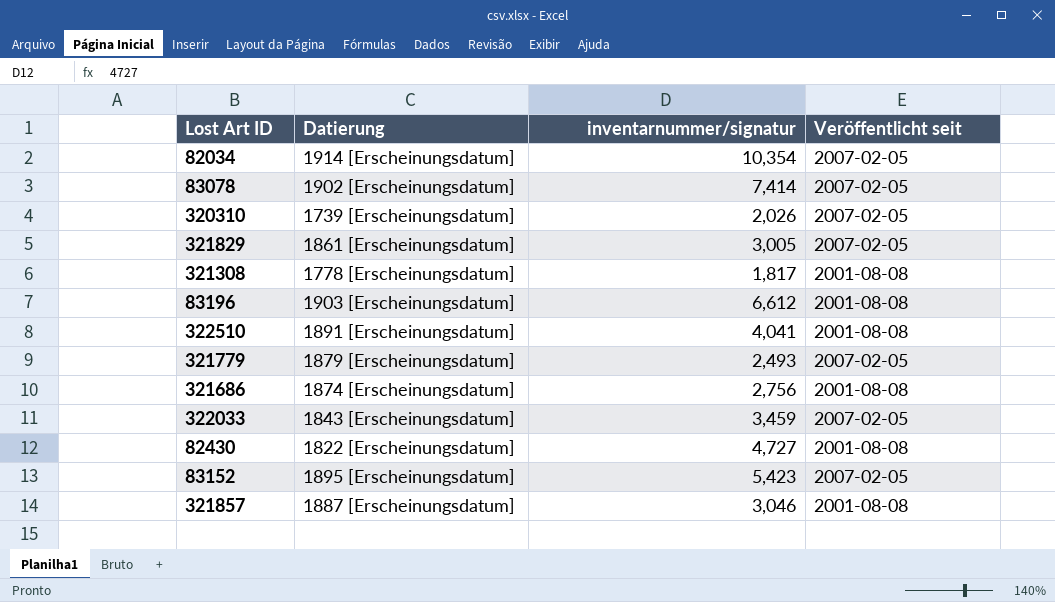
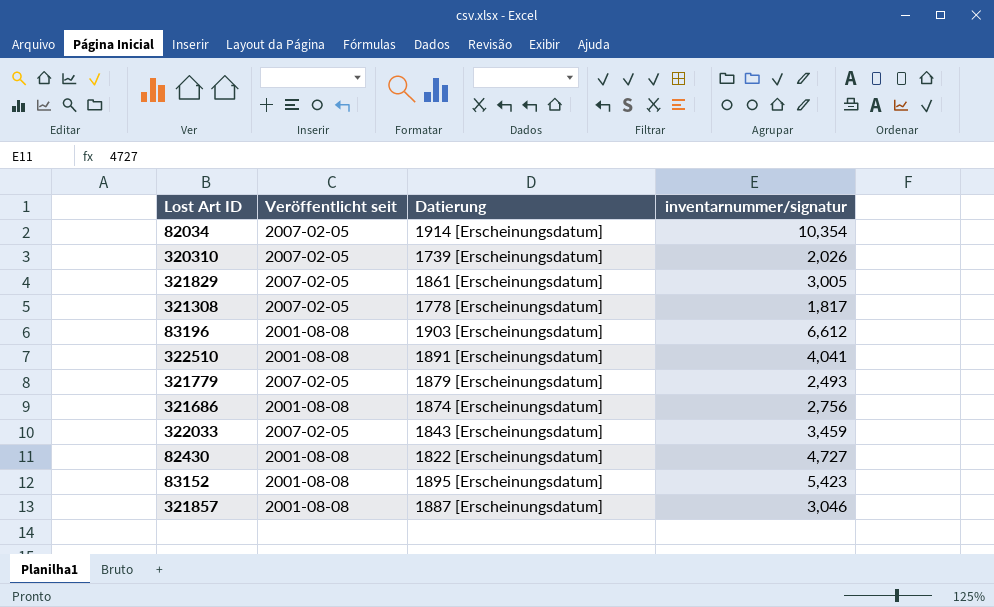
column Veröffentlicht seit | position: 4 -> 2
row 83078: 1902 [Erscheinungsdatum] | 7,414 | 2007-02-05 -> none
321308 | Veröffentlicht seit: 2001-08-08 -> 2007-02-05
83152 | Veröffentlicht seit: 2007-02-05 -> 2001-08-08

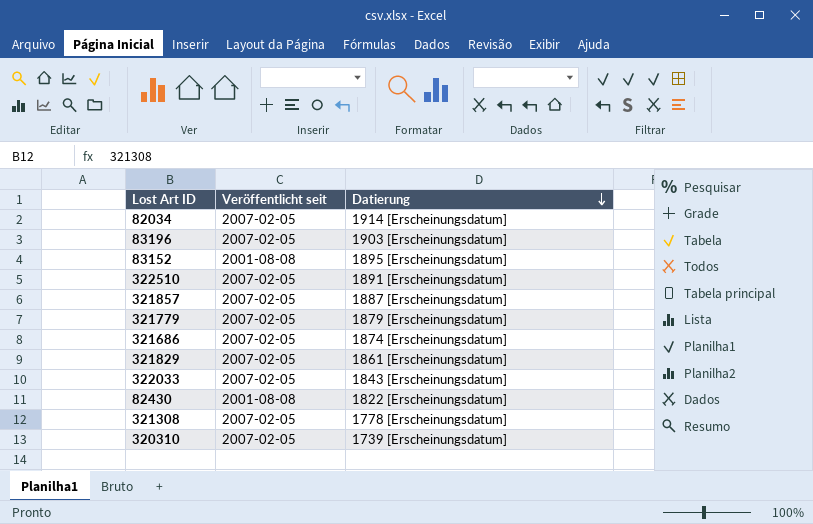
row order: none -> Datierung descending
column inventarnummer/signatur | position: 4 -> none
83196 | Veröffentlicht seit: 2001-08-08 -> 2007-02-05
322510 | Veröffentlicht seit: 2001-08-08 -> 2007-02-05
321857 | Veröffentlicht seit: 2001-08-08 -> 2007-02-05
321686 | Veröffentlicht seit: 2001-08-08 -> 2007-02-05

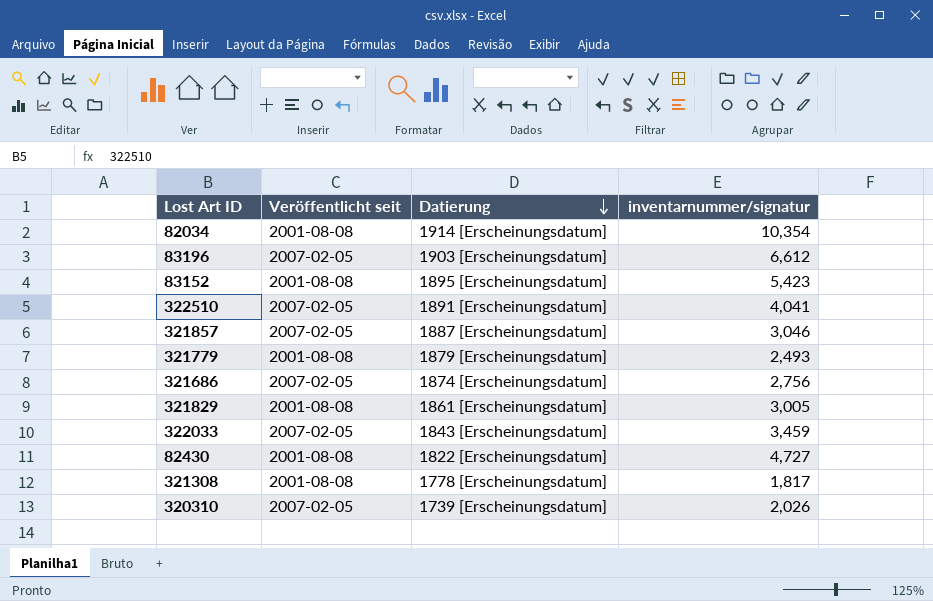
column inventarnummer/signatur | position: none -> 4
82034 | Veröffentlicht seit: 2007-02-05 -> 2001-08-08
321779 | Veröffentlicht seit: 2007-02-05 -> 2001-08-08
321829 | Veröffentlicht seit: 2007-02-05 -> 2001-08-08
321308 | Veröffentlicht seit: 2007-02-05 -> 2001-08-08

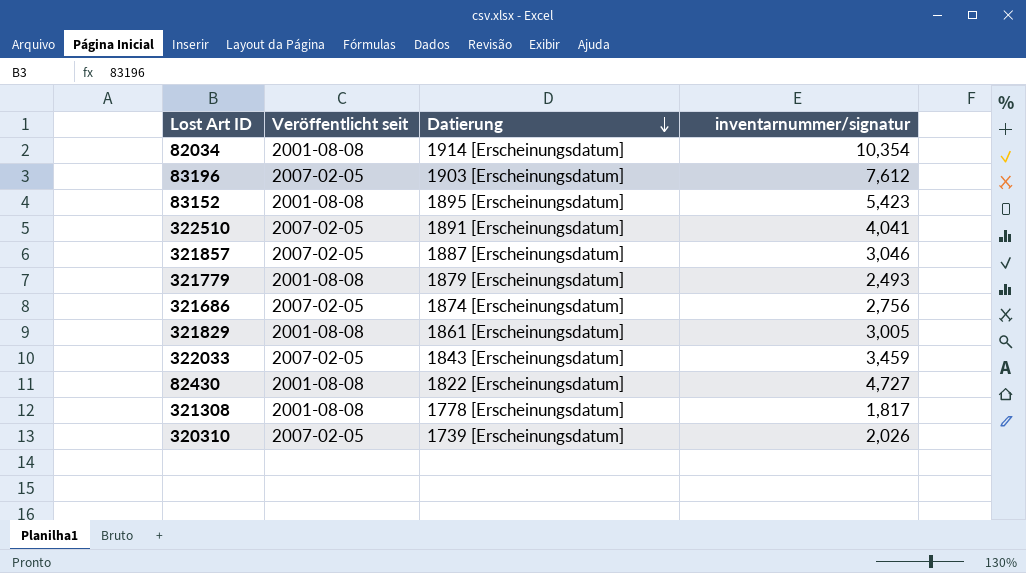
83196 | inventarnummer/signatur: 6,612 -> 7,612

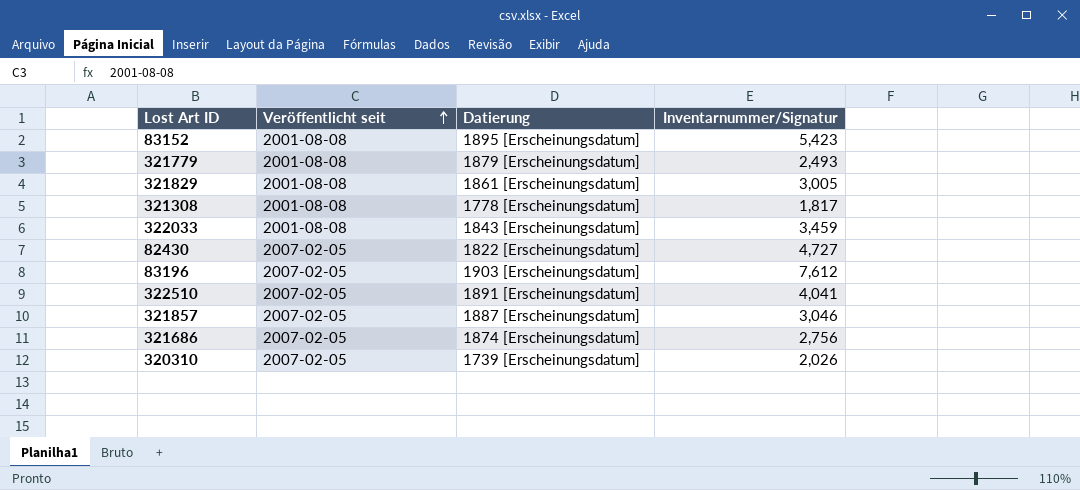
row order: Datierung descending -> Veröffentlicht seit ascending
column name: inventarnummer/signatur -> Inventarnummer/Signatur
row 82034: 2001-08-08 | 1914 [Erscheinungsdatum] | 10,354 -> none
322033 | Veröffentlicht seit: 2007-02-05 -> 2001-08-08
82430 | Veröffentlicht seit: 2001-08-08 -> 2007-02-05

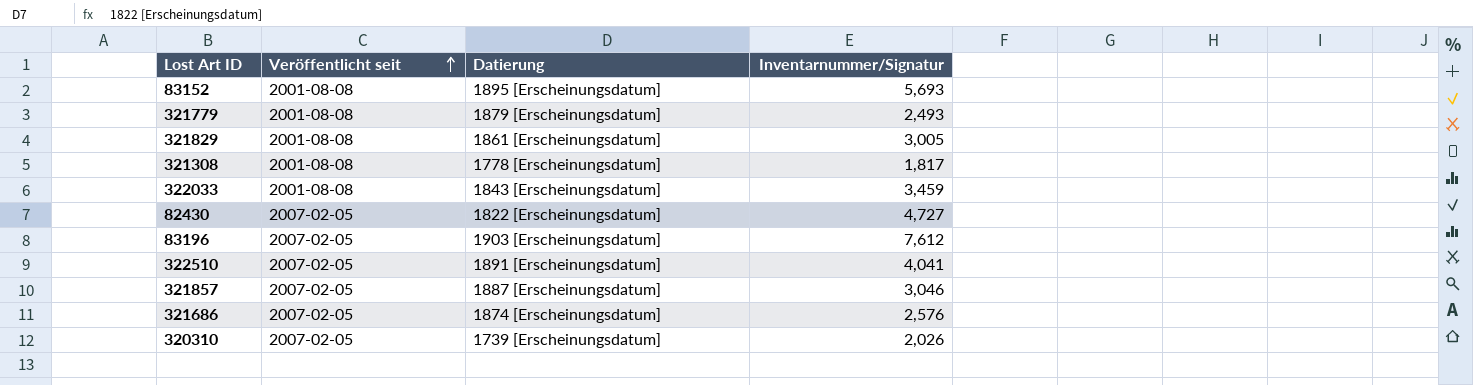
83152 | Inventarnummer/Signatur: 5,423 -> 5,693
321686 | Inventarnummer/Signatur: 2,756 -> 2,576

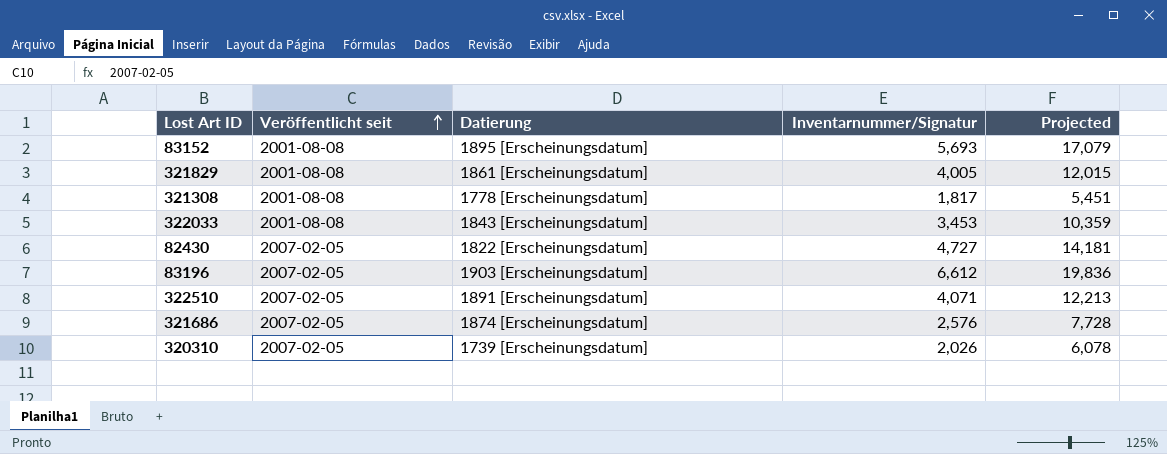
column Projected | formula: none -> [Inventarnummer/Signatur] * 3
row 321779: 2001-08-08 | 1879 [Erscheinungsdatum] | 2,493 -> none
row 321857: 2007-02-05 | 1887 [Erscheinungsdatum] | 3,046 -> none
321829 | Inventarnummer/Signatur: 3,005 -> 4,005
322033 | Inventarnummer/Signatur: 3,459 -> 3,453
83196 | Inventarnummer/Signatur: 7,612 -> 6,612
322510 | Inventarnummer/Signatur: 4,041 -> 4,071

